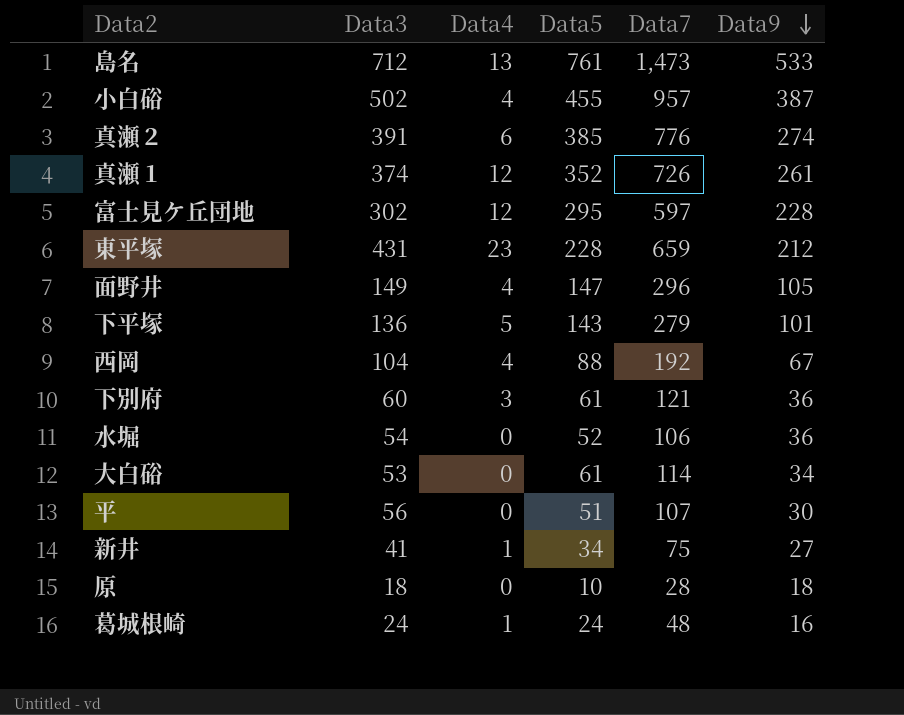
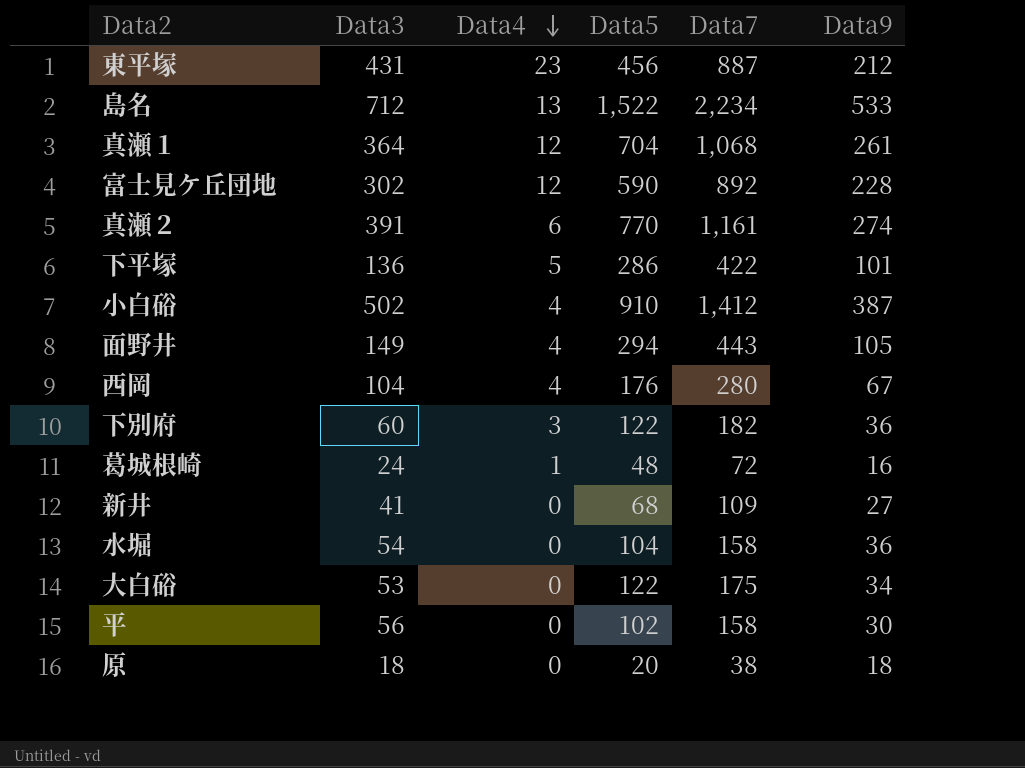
row order: Data9 descending -> Data4 descending
東平塚 | Data5: 228 -> 456
東平塚 | Data7: 659 -> 887
島名 | Data5: 761 -> 1,522
島名 | Data7: 1,473 -> 2,234
真瀬１ | Data3: 374 -> 364
真瀬１ | Data5: 352 -> 704
真瀬１ | Data7: 726 -> 1,068
富士見ケ丘団地 | Data5: 295 -> 590
富士見ケ丘団地 | Data7: 597 -> 892
真瀬２ | Data5: 385 -> 770
真瀬２ | Data7: 776 -> 1,161
下平塚 | Data5: 143 -> 286
下平塚 | Data7: 279 -> 422
小白硲 | Data5: 455 -> 910
小白硲 | Data7: 957 -> 1,412
面野井 | Data5: 147 -> 294
面野井 | Data7: 296 -> 443
西岡 | Data5: 88 -> 176
西岡 | Data7: 192 -> 280
下別府 | Data5: 61 -> 122
下別府 | Data7: 121 -> 182
葛城根崎 | Data5: 24 -> 48
葛城根崎 | Data7: 48 -> 72
新井 | Data4: 1 -> 0
新井 | Data5: 34 -> 68
新井 | Data7: 75 -> 109
水堀 | Data5: 52 -> 104
水堀 | Data7: 106 -> 158
大白硲 | Data5: 61 -> 122
大白硲 | Data7: 114 -> 175
平 | Data5: 51 -> 102
平 | Data7: 107 -> 158
原 | Data5: 10 -> 20
原 | Data7: 28 -> 38

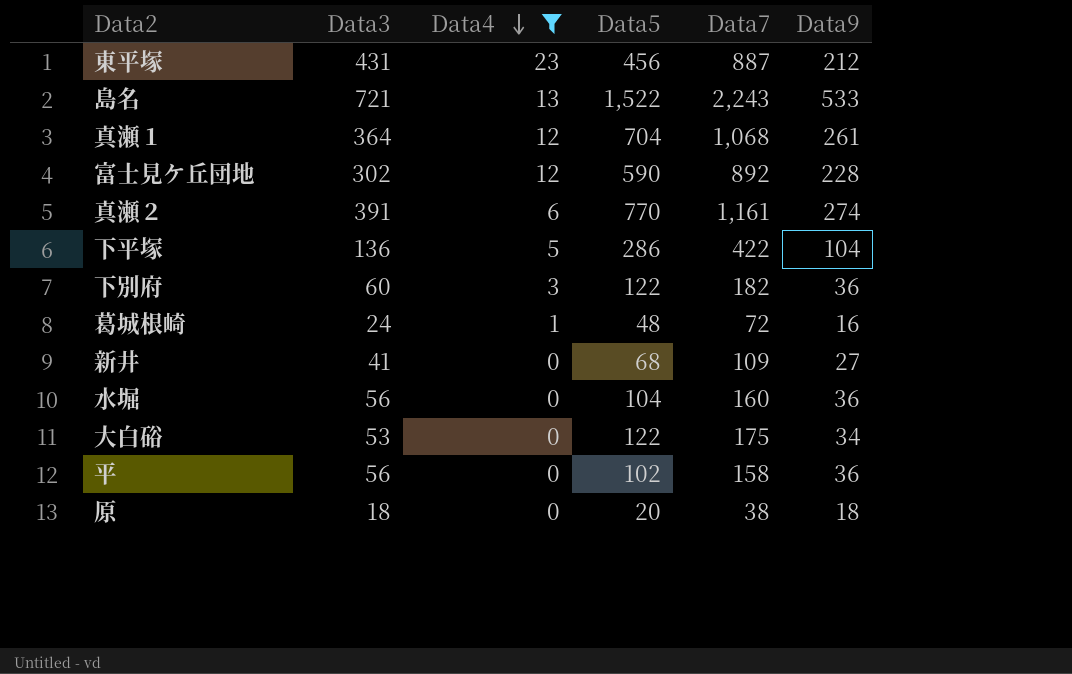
filter: none -> Data4 != 4
島名 | Data3: 712 -> 721
島名 | Data7: 2,234 -> 2,243
下平塚 | Data9: 101 -> 104
水堀 | Data3: 54 -> 56
水堀 | Data7: 158 -> 160
平 | Data9: 30 -> 36

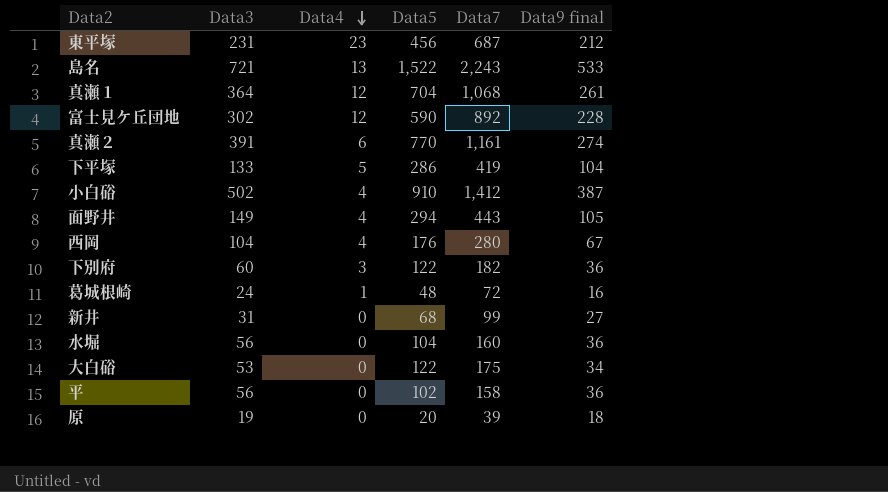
filter: Data4 != 4 -> none
column name: Data9 -> Data9 final
東平塚 | Data3: 431 -> 231
東平塚 | Data7: 887 -> 687
下平塚 | Data3: 136 -> 133
下平塚 | Data7: 422 -> 419
新井 | Data3: 41 -> 31
新井 | Data7: 109 -> 99
原 | Data3: 18 -> 19
原 | Data7: 38 -> 39

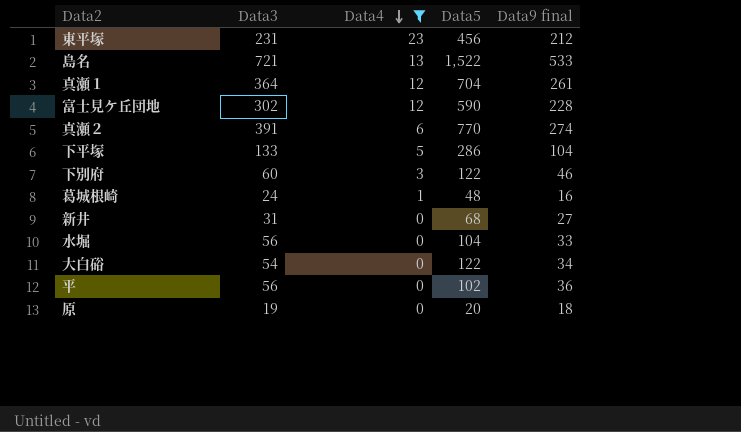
filter: none -> Data4 != 4
column Data7 | formula: [Data3] + [Data5] -> none
下別府 | Data9 final: 36 -> 46
水堀 | Data9 final: 36 -> 33
大白硲 | Data3: 53 -> 54

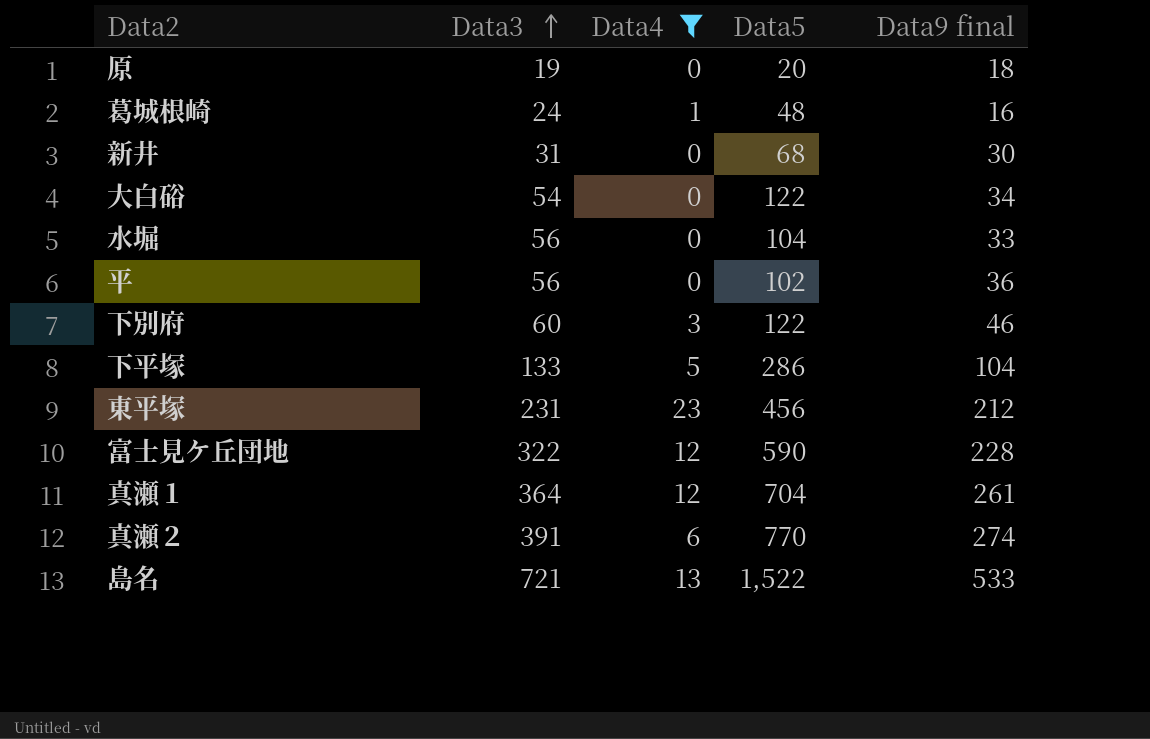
row order: Data4 descending -> Data3 ascending
新井 | Data9 final: 27 -> 30
富士見ケ丘団地 | Data3: 302 -> 322

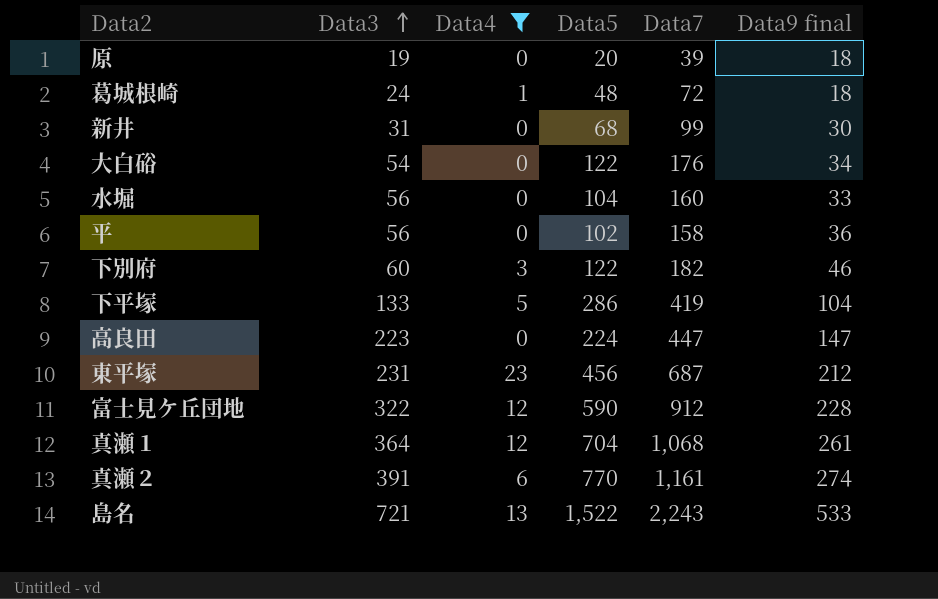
column Data7 | formula: none -> [Data3] + [Data5]
葛城根崎 | Data9 final: 16 -> 18
row 高良田: none -> 223 | 0 | 224 | 447 | 147

